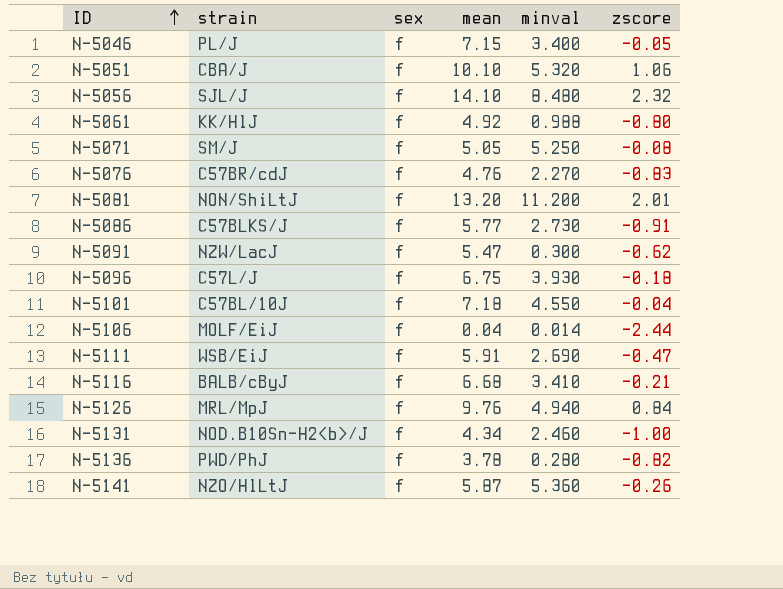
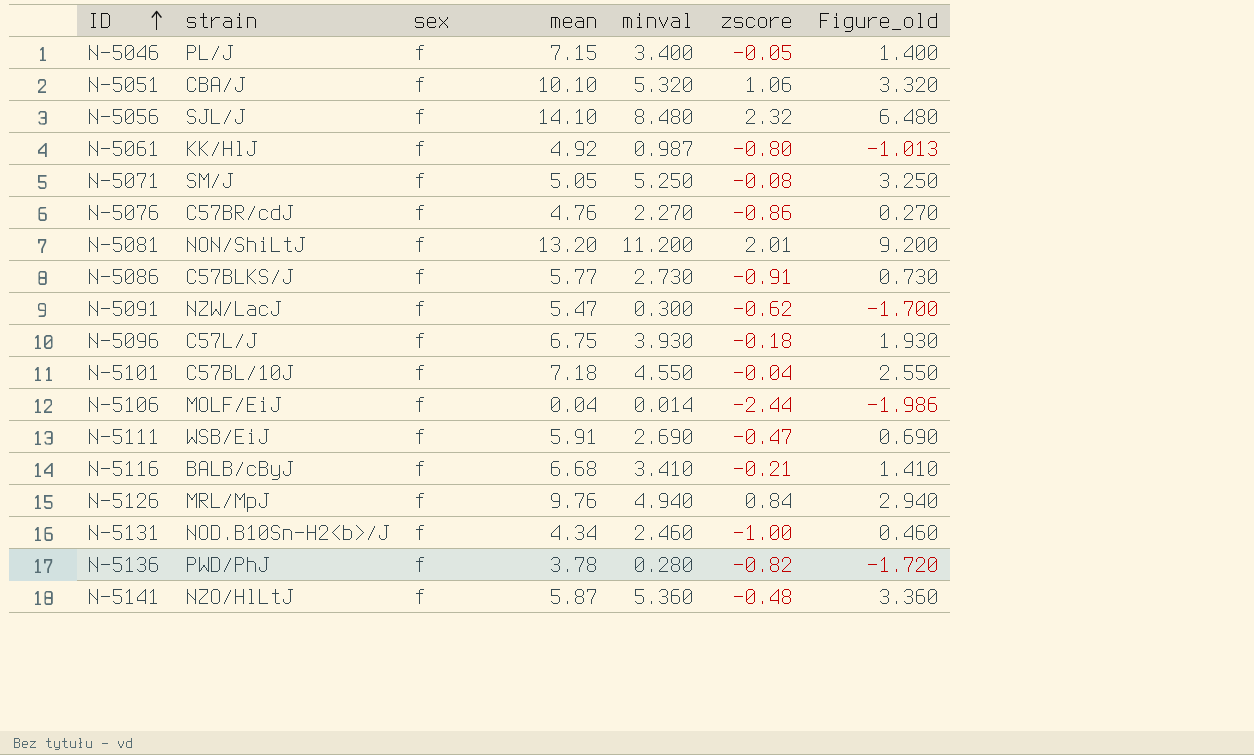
column Figure_old | formula: none -> [minval] - 2
N-5061 | minval: 0.988 -> 0.987
N-5076 | zscore: -0.83 -> -0.86
N-5141 | zscore: -0.26 -> -0.48

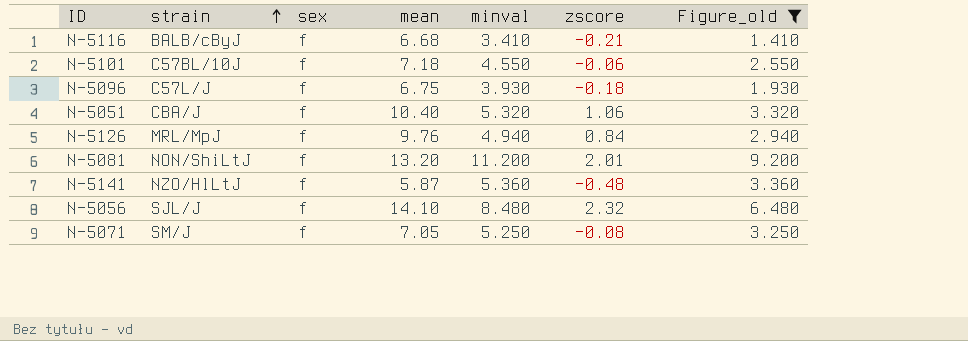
filter: none -> Figure_old >= 1.410
row order: ID ascending -> strain ascending
N-5101 | zscore: -0.04 -> -0.06
N-5051 | mean: 10.10 -> 10.40
N-5071 | mean: 5.05 -> 7.05

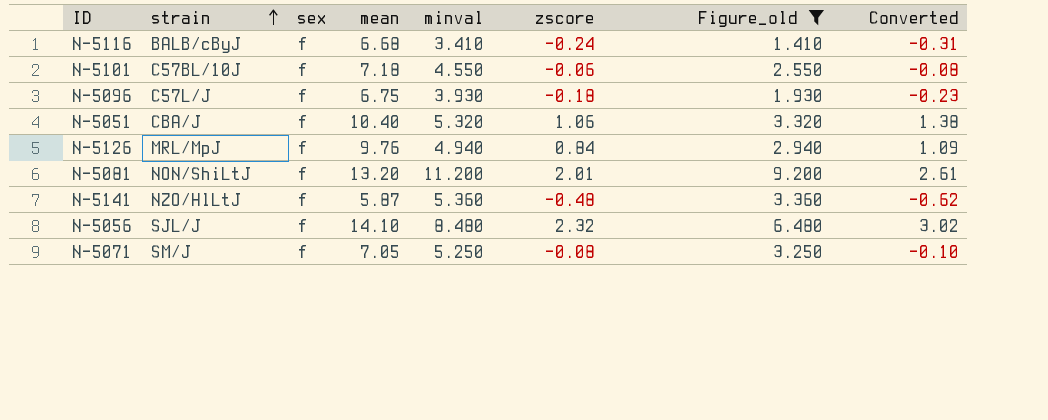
column Converted | formula: none -> [zscore] * 1.3
N-5116 | zscore: -0.21 -> -0.24

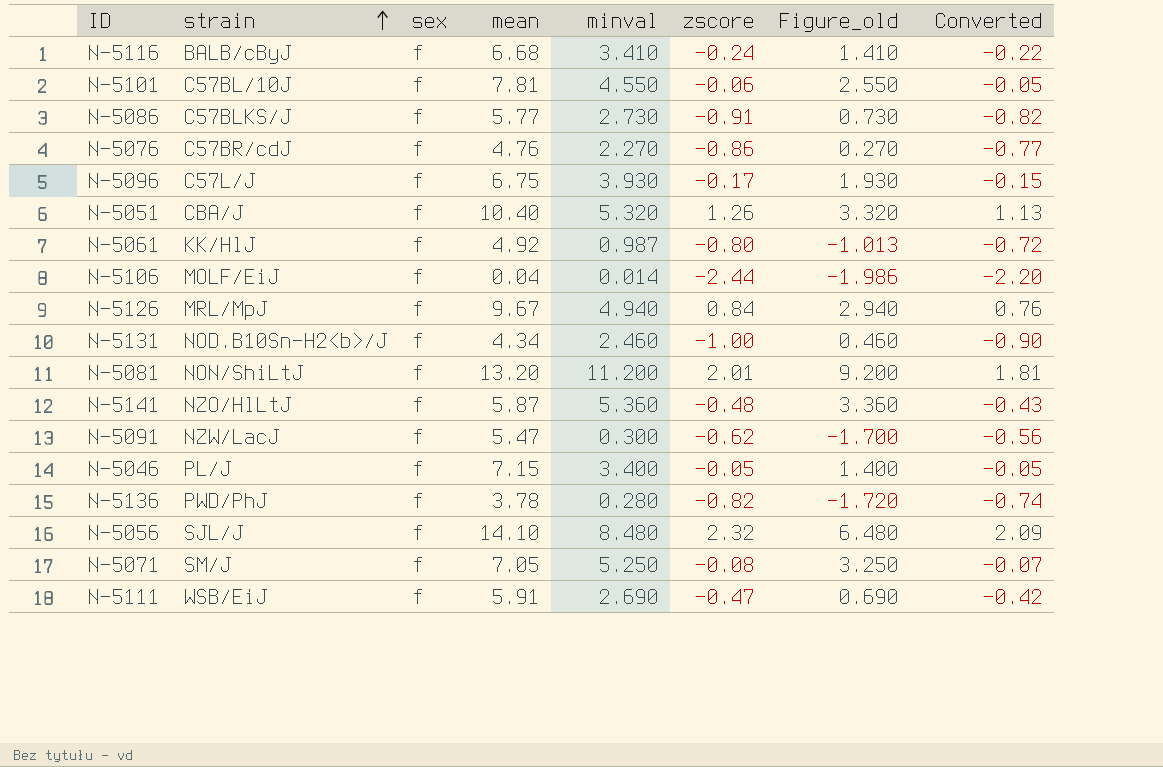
filter: Figure_old >= 1.410 -> none
column Converted | formula: [zscore] * 1.3 -> [zscore] * 0.9
N-5101 | mean: 7.18 -> 7.81
N-5096 | zscore: -0.18 -> -0.17
N-5051 | zscore: 1.06 -> 1.26
N-5126 | mean: 9.76 -> 9.67

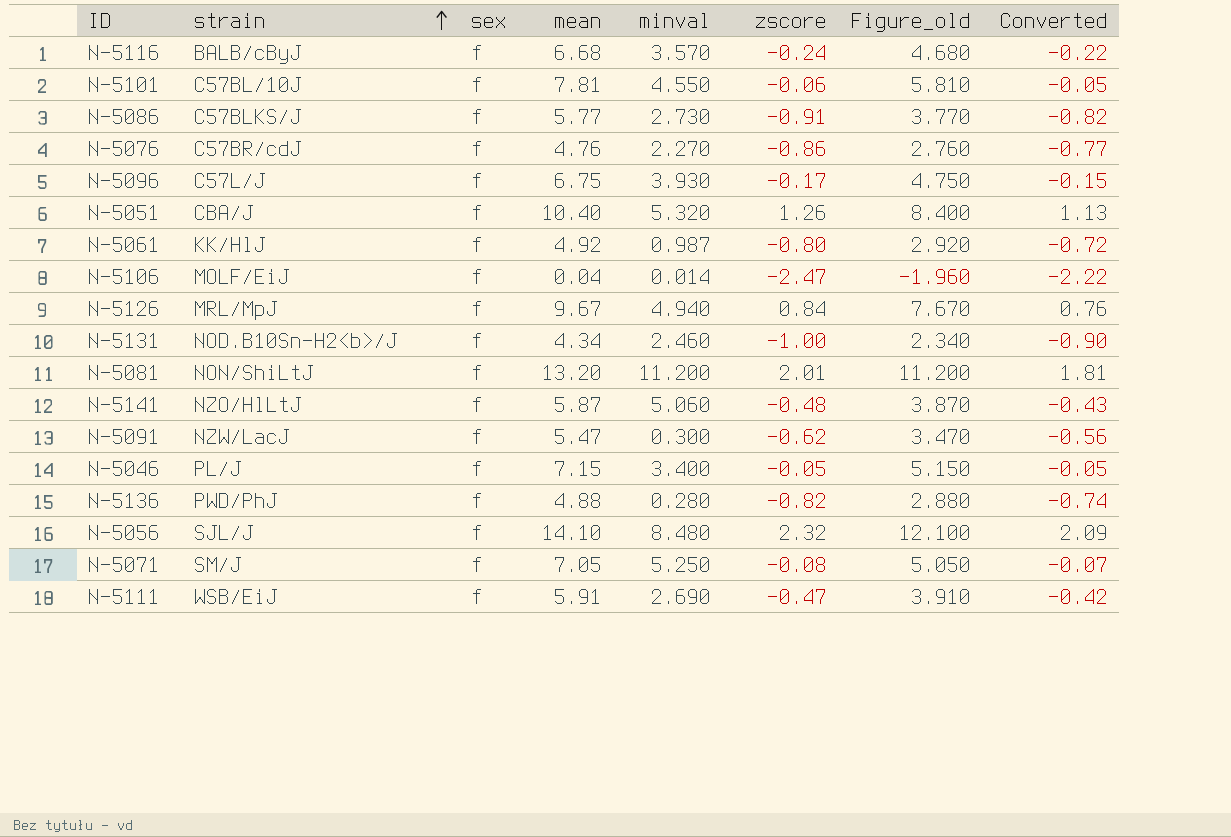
column Figure_old | formula: [minval] - 2 -> [mean] - 2
N-5116 | minval: 3.410 -> 3.570
N-5106 | zscore: -2.44 -> -2.47
N-5106 | Converted: -2.20 -> -2.22
N-5141 | minval: 5.360 -> 5.060
N-5136 | mean: 3.78 -> 4.88

